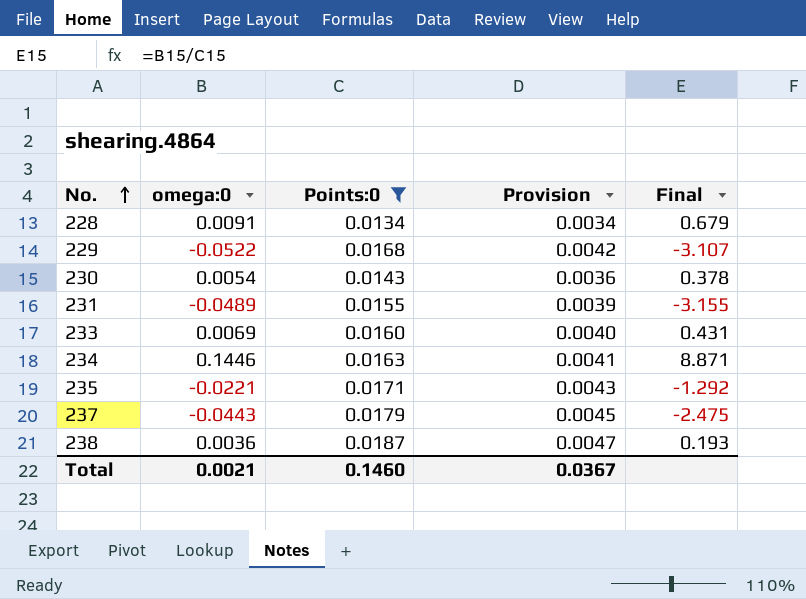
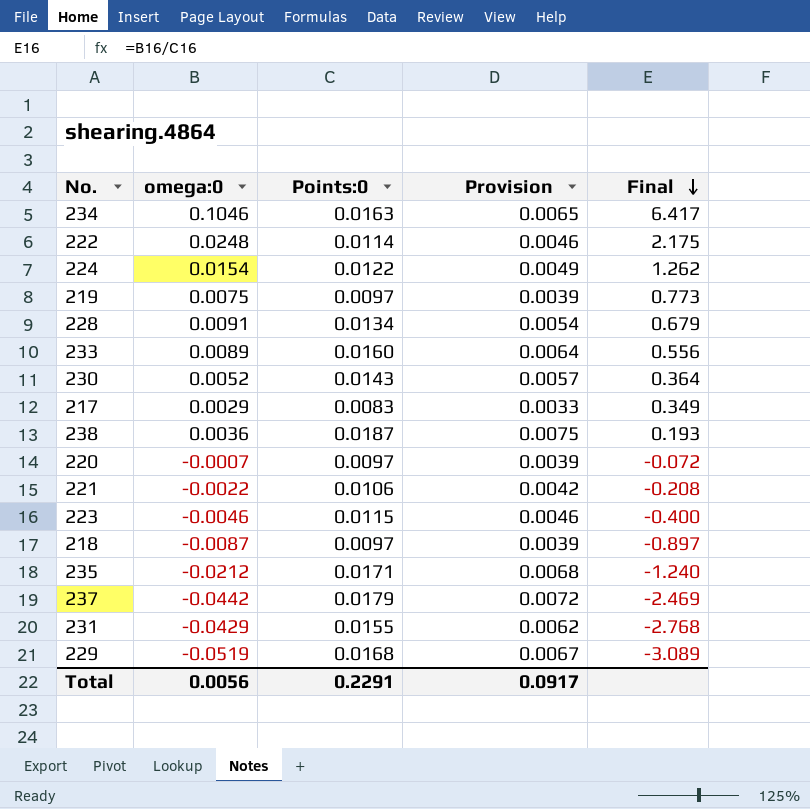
filter: Points:0 >= 0.0134 -> none
row order: No. ascending -> Final descending
column Provision | formula: [Points:0] * 0.25 -> [Points:0] * 0.4
234 | omega:0: 0.1446 -> 0.1046
234 | Final: 8.871 -> 6.417
233 | omega:0: 0.0069 -> 0.0089
233 | Final: 0.431 -> 0.556
230 | omega:0: 0.0054 -> 0.0052
230 | Final: 0.378 -> 0.364
235 | omega:0: -0.0221 -> -0.0212
235 | Final: -1.292 -> -1.240
237 | omega:0: -0.0443 -> -0.0442
237 | Final: -2.475 -> -2.469
231 | omega:0: -0.0489 -> -0.0429
231 | Final: -3.155 -> -2.768
229 | omega:0: -0.0522 -> -0.0519
229 | Final: -3.107 -> -3.089
Total | omega:0: 0.0021 -> 0.0056
Total | Points:0: 0.1460 -> 0.2291
Total | Provision: 0.0367 -> 0.0917

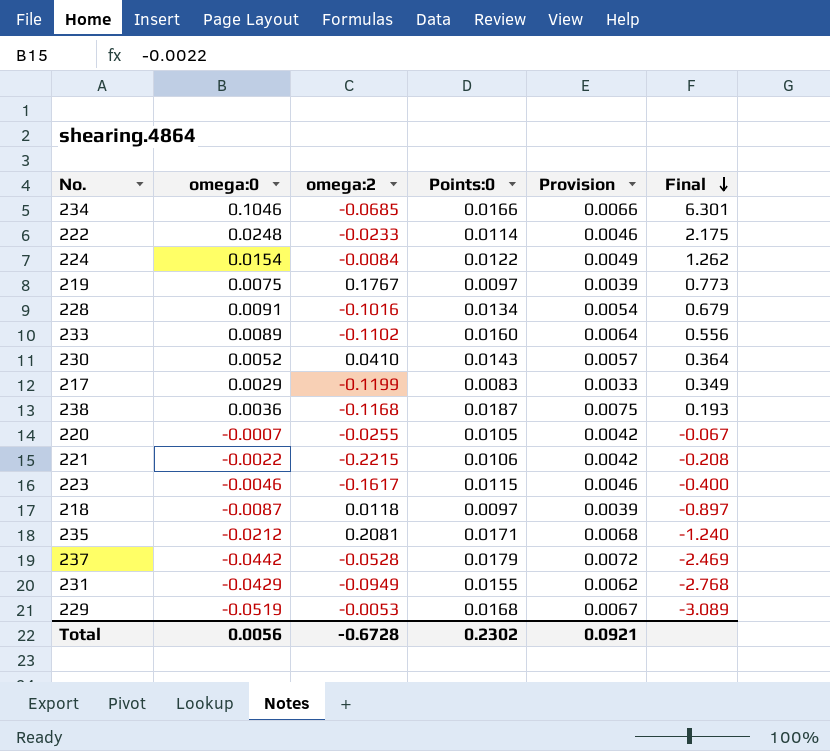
column omega:2 | position: none -> 3
234 | Points:0: 0.0163 -> 0.0166
234 | Provision: 0.0065 -> 0.0066
234 | Final: 6.417 -> 6.301
220 | Points:0: 0.0097 -> 0.0105
220 | Provision: 0.0039 -> 0.0042
220 | Final: -0.072 -> -0.067
Total | Points:0: 0.2291 -> 0.2302
Total | Provision: 0.0917 -> 0.0921

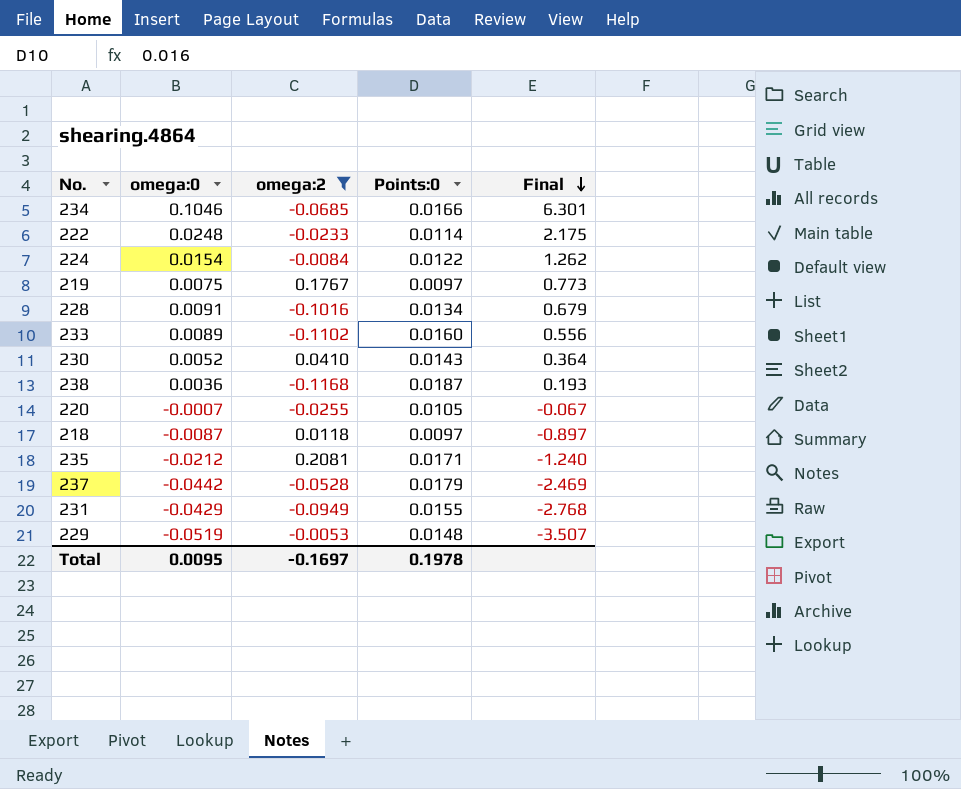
filter: none -> omega:2 >= -0.1168
column Provision | formula: [Points:0] * 0.4 -> none
229 | Points:0: 0.0168 -> 0.0148
229 | Final: -3.089 -> -3.507
Total | omega:0: 0.0056 -> 0.0095
Total | omega:2: -0.6728 -> -0.1697
Total | Points:0: 0.2302 -> 0.1978

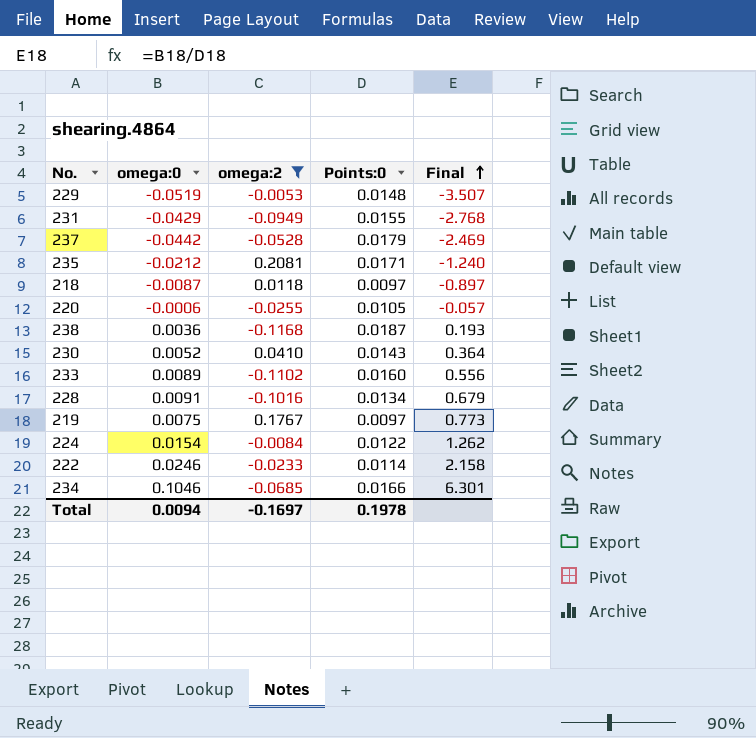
row order: Final descending -> Final ascending
220 | omega:0: -0.0007 -> -0.0006
220 | Final: -0.067 -> -0.057
222 | omega:0: 0.0248 -> 0.0246
222 | Final: 2.175 -> 2.158
Total | omega:0: 0.0095 -> 0.0094

